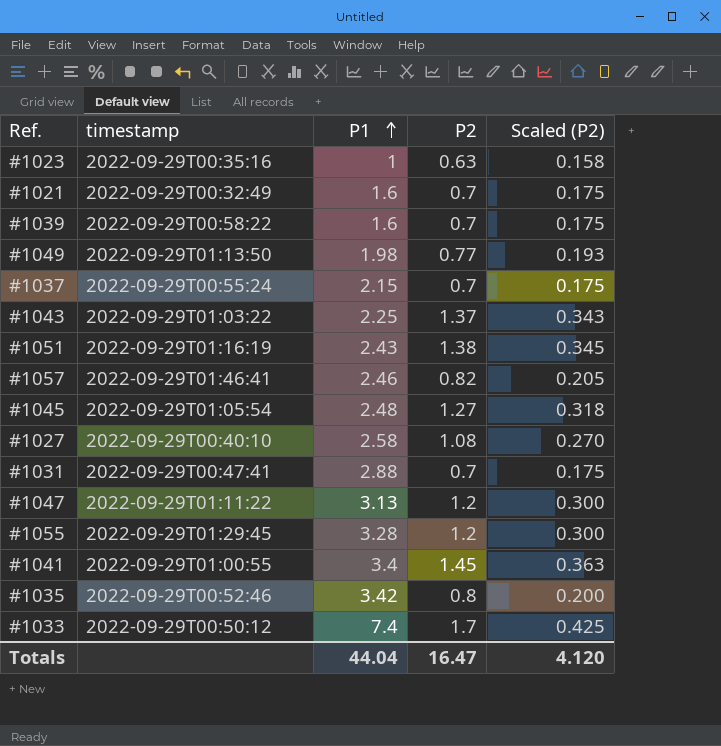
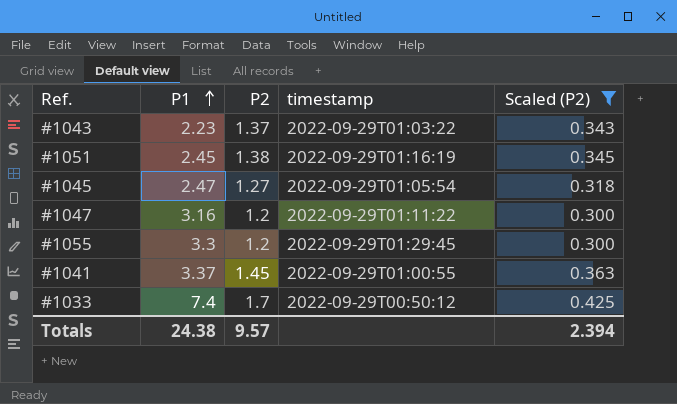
filter: none -> Scaled (P2) >= 0.300
column timestamp | position: 2 -> 4
#1043 | P1: 2.25 -> 2.23
#1051 | P1: 2.43 -> 2.45
#1045 | P1: 2.48 -> 2.47
#1047 | P1: 3.13 -> 3.16
#1055 | P1: 3.28 -> 3.3
#1041 | P1: 3.4 -> 3.37
Totals | P1: 44.04 -> 24.38
Totals | P2: 16.47 -> 9.57
Totals | Scaled (P2): 4.120 -> 2.394

